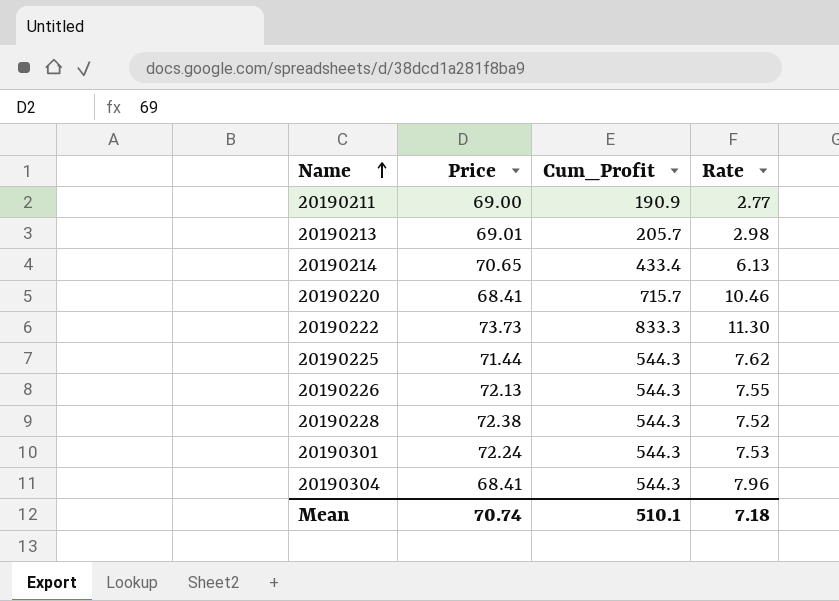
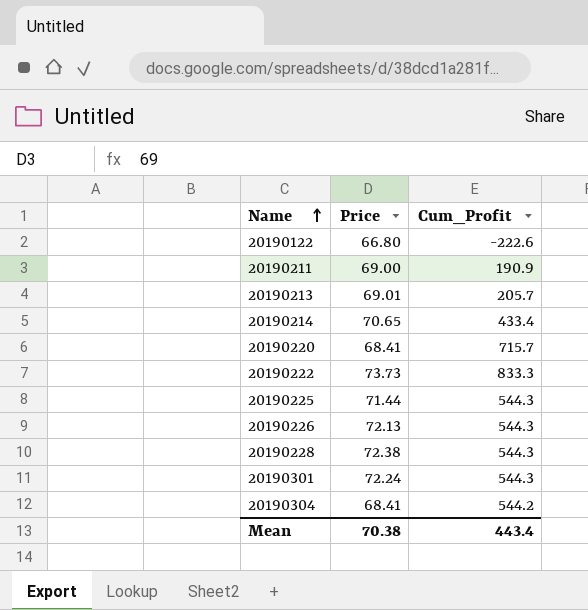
column Rate | formula: [Cum_Profit] / [Price] -> none
row 20190122: none -> 66.80 | -222.6
20190304 | Cum_Profit: 544.3 -> 544.2
Mean | Price: 70.74 -> 70.38
Mean | Cum_Profit: 510.1 -> 443.4

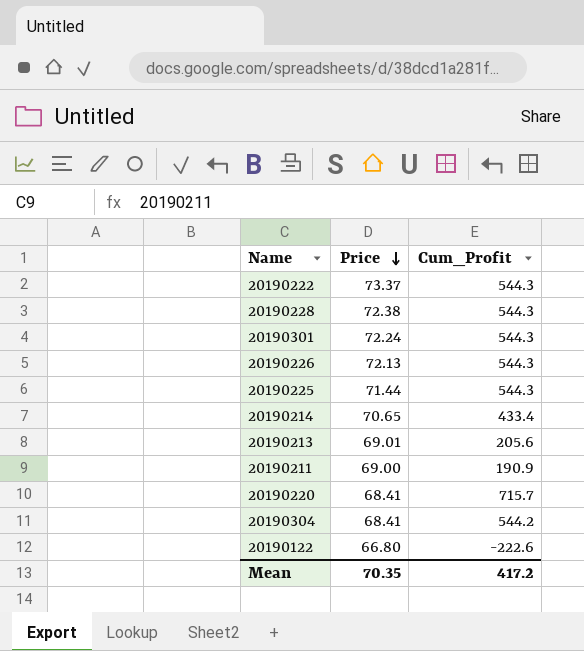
row order: Name ascending -> Price descending
20190222 | Price: 73.73 -> 73.37
20190222 | Cum_Profit: 833.3 -> 544.3
20190213 | Cum_Profit: 205.7 -> 205.6
Mean | Price: 70.38 -> 70.35
Mean | Cum_Profit: 443.4 -> 417.2

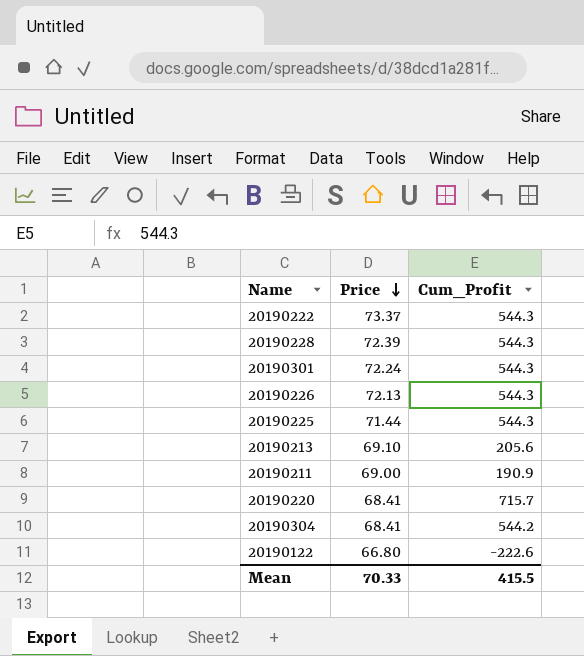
row 20190214: 70.65 | 433.4 -> none
20190228 | Price: 72.38 -> 72.39
20190213 | Price: 69.01 -> 69.10
Mean | Price: 70.35 -> 70.33
Mean | Cum_Profit: 417.2 -> 415.5

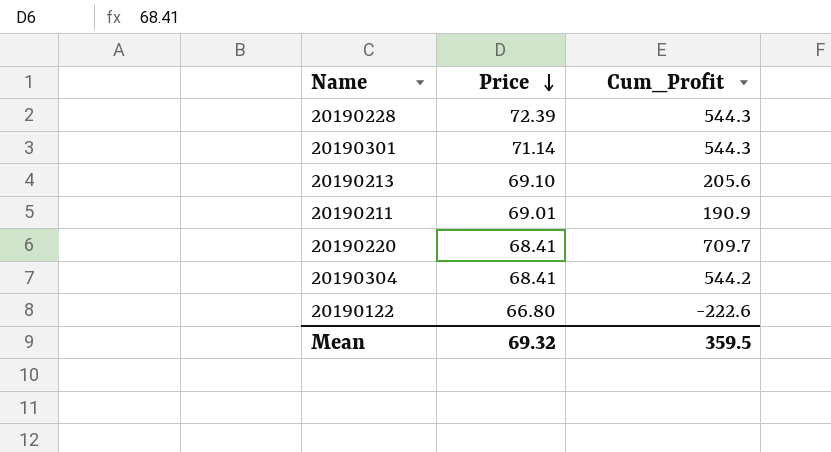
row 20190222: 73.37 | 544.3 -> none
row 20190226: 72.13 | 544.3 -> none
row 20190225: 71.44 | 544.3 -> none
20190301 | Price: 72.24 -> 71.14
20190211 | Price: 69.00 -> 69.01
20190220 | Cum_Profit: 715.7 -> 709.7
Mean | Price: 70.33 -> 69.32
Mean | Cum_Profit: 415.5 -> 359.5

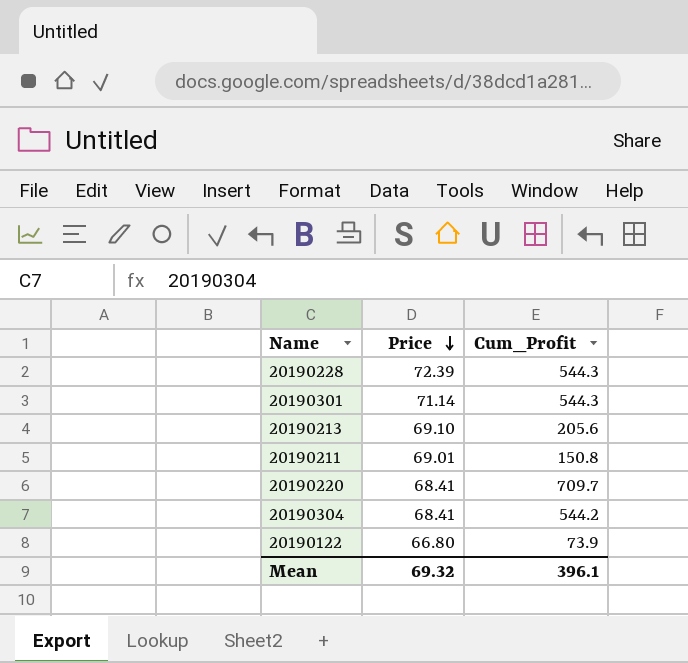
20190211 | Cum_Profit: 190.9 -> 150.8
20190122 | Cum_Profit: -222.6 -> 73.9
Mean | Cum_Profit: 359.5 -> 396.1

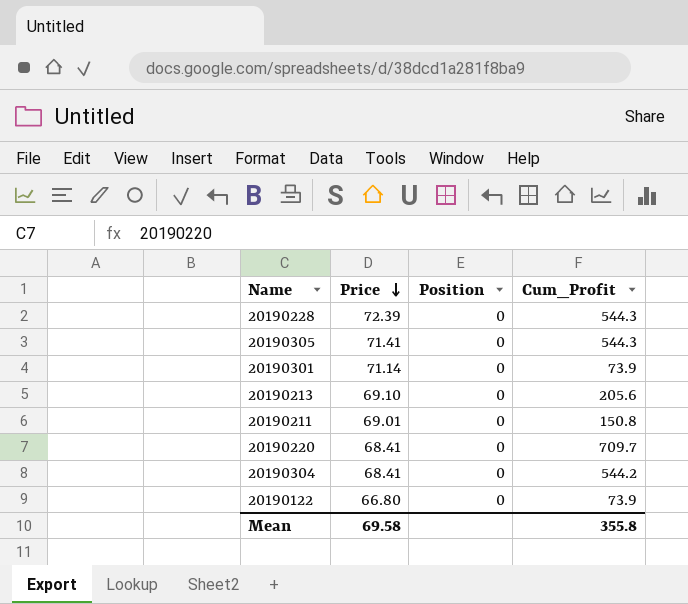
column Position | position: none -> 3
row 20190305: none -> 71.41 | 0 | 544.3
20190301 | Cum_Profit: 544.3 -> 73.9
Mean | Price: 69.32 -> 69.58
Mean | Cum_Profit: 396.1 -> 355.8

